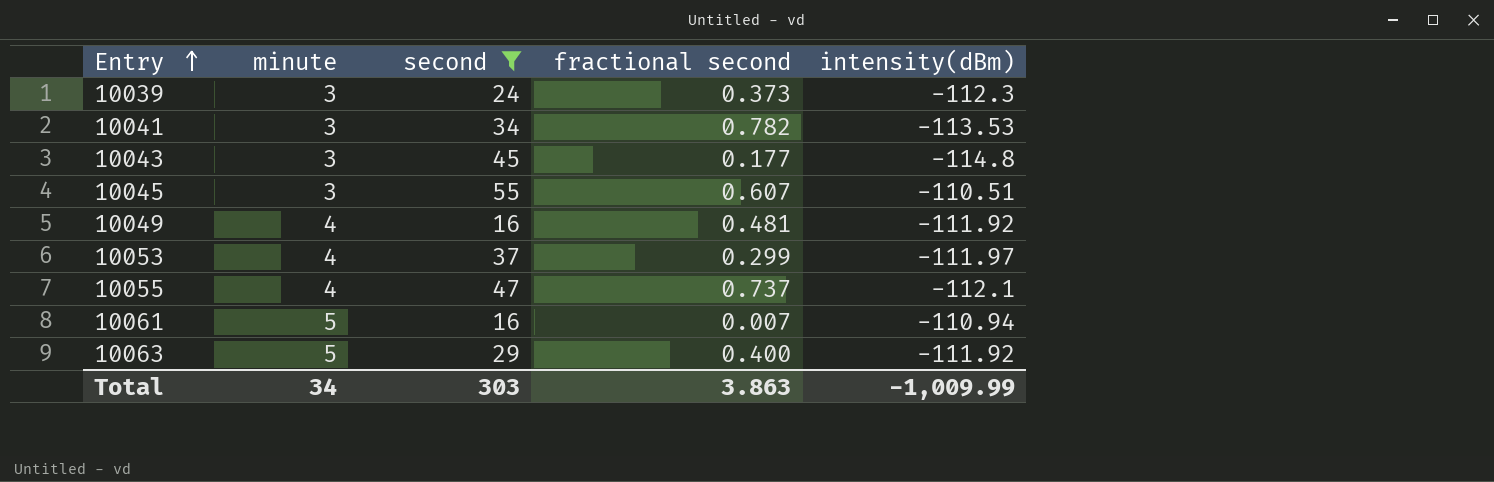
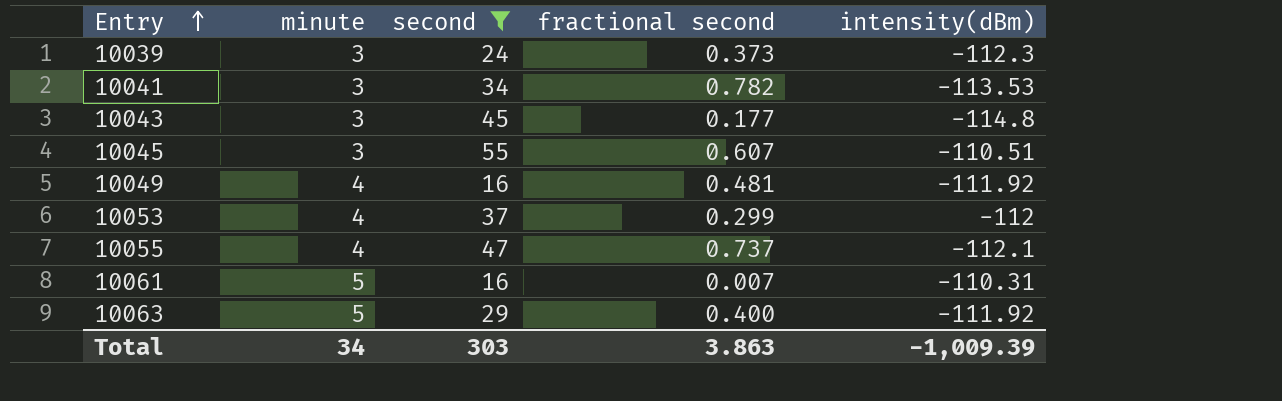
10053 | intensity(dBm): -111.97 -> -112
10061 | intensity(dBm): -110.94 -> -110.31
Total | intensity(dBm): -1,009.99 -> -1,009.39

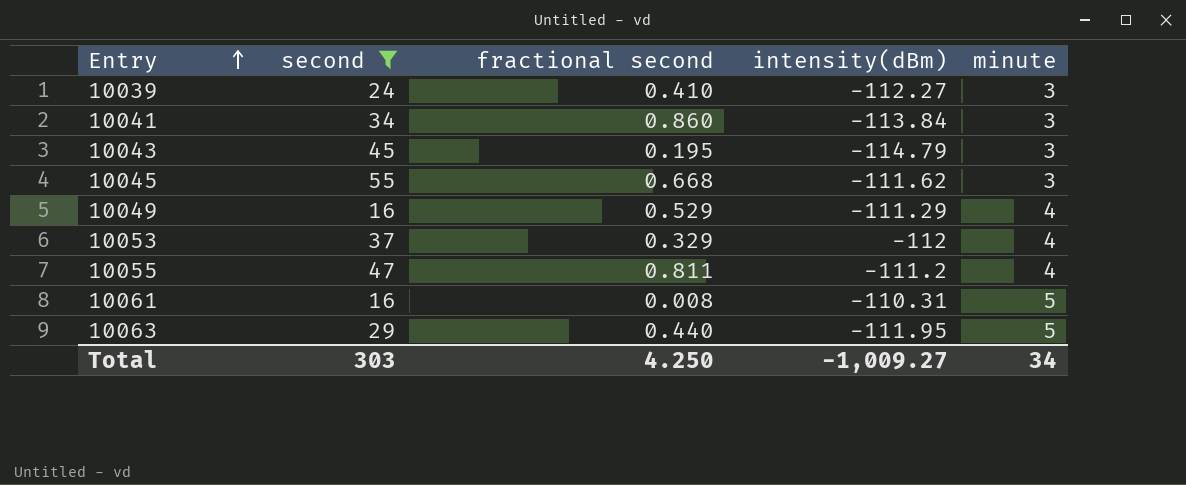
column minute | position: 2 -> 5
10039 | fractional second: 0.373 -> 0.410
10039 | intensity(dBm): -112.3 -> -112.27
10041 | fractional second: 0.782 -> 0.860
10041 | intensity(dBm): -113.53 -> -113.84
10043 | fractional second: 0.177 -> 0.195
10043 | intensity(dBm): -114.8 -> -114.79
10045 | fractional second: 0.607 -> 0.668
10045 | intensity(dBm): -110.51 -> -111.62
10049 | fractional second: 0.481 -> 0.529
10049 | intensity(dBm): -111.92 -> -111.29
10053 | fractional second: 0.299 -> 0.329
10055 | fractional second: 0.737 -> 0.811
10055 | intensity(dBm): -112.1 -> -111.2
10061 | fractional second: 0.007 -> 0.008
10063 | fractional second: 0.400 -> 0.440
10063 | intensity(dBm): -111.92 -> -111.95
Total | fractional second: 3.863 -> 4.250
Total | intensity(dBm): -1,009.39 -> -1,009.27

